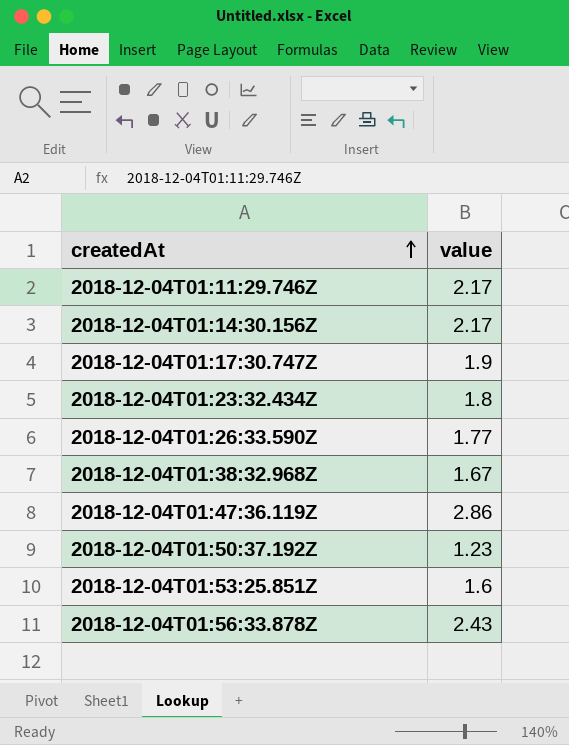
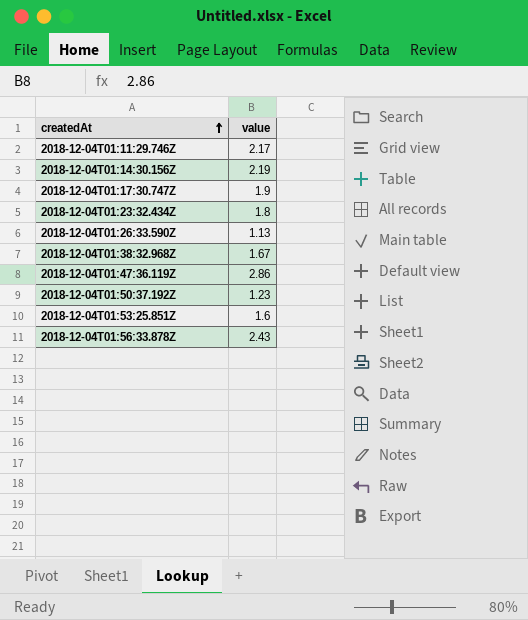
2018-12-04T01:14:30.156Z | value: 2.17 -> 2.19
2018-12-04T01:26:33.590Z | value: 1.77 -> 1.13

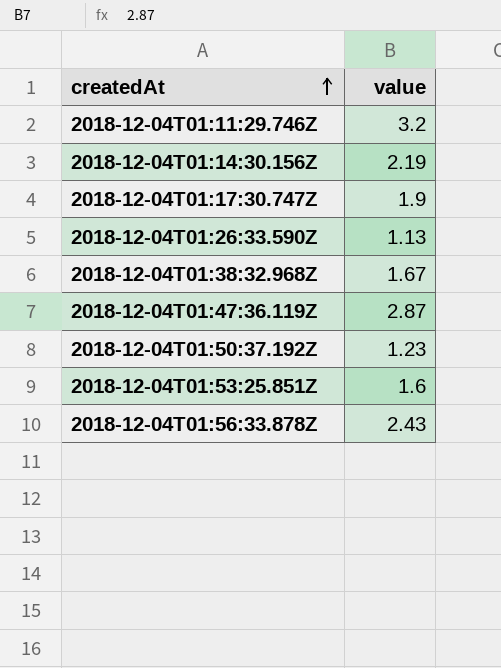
row 2018-12-04T01:23:32.434Z: 1.8 -> none
2018-12-04T01:11:29.746Z | value: 2.17 -> 3.2
2018-12-04T01:47:36.119Z | value: 2.86 -> 2.87

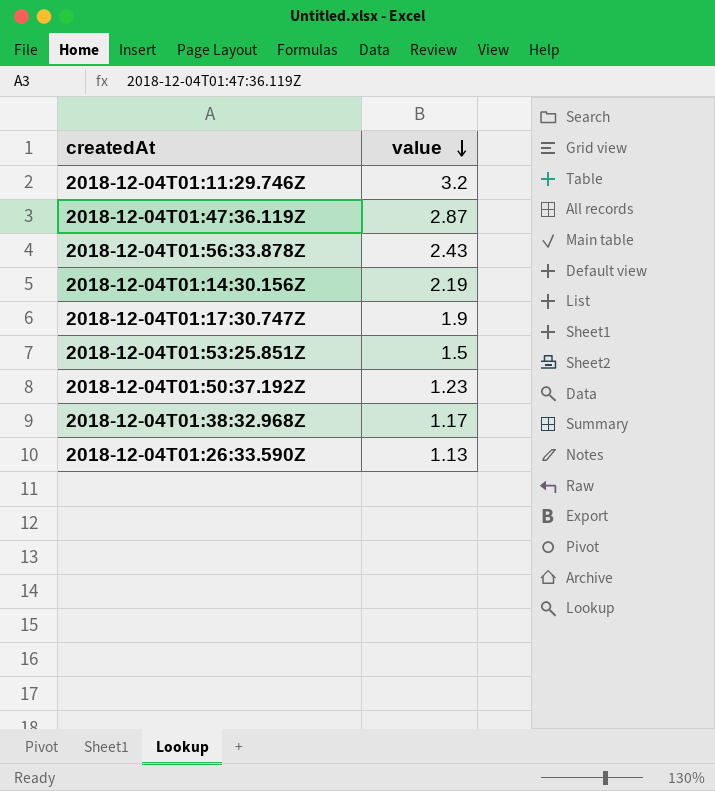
row order: createdAt ascending -> value descending
2018-12-04T01:53:25.851Z | value: 1.6 -> 1.5
2018-12-04T01:38:32.968Z | value: 1.67 -> 1.17

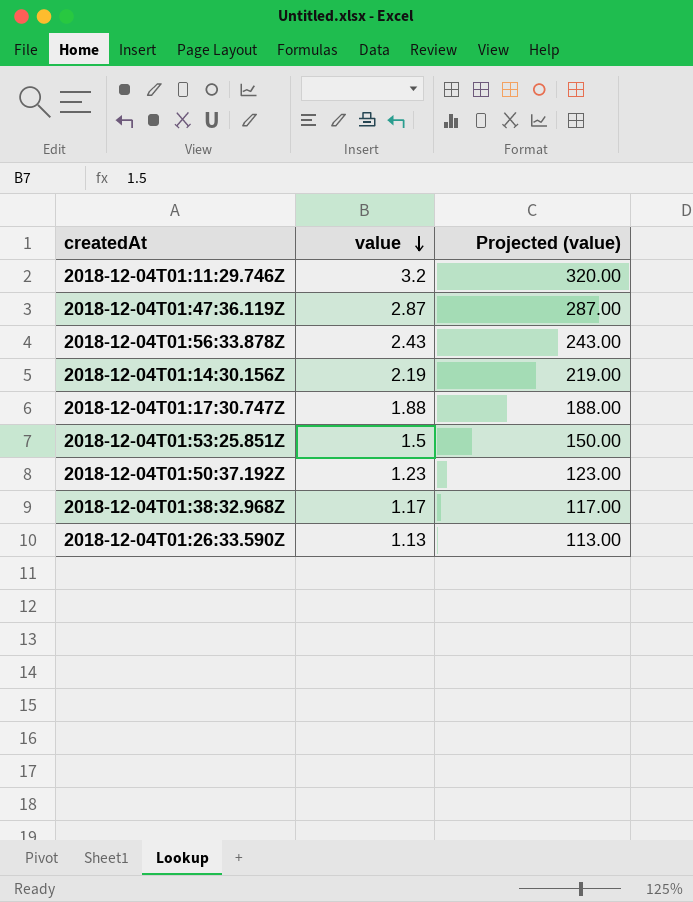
column Projected (value) | formula: none -> [value] * 100
2018-12-04T01:17:30.747Z | value: 1.9 -> 1.88

